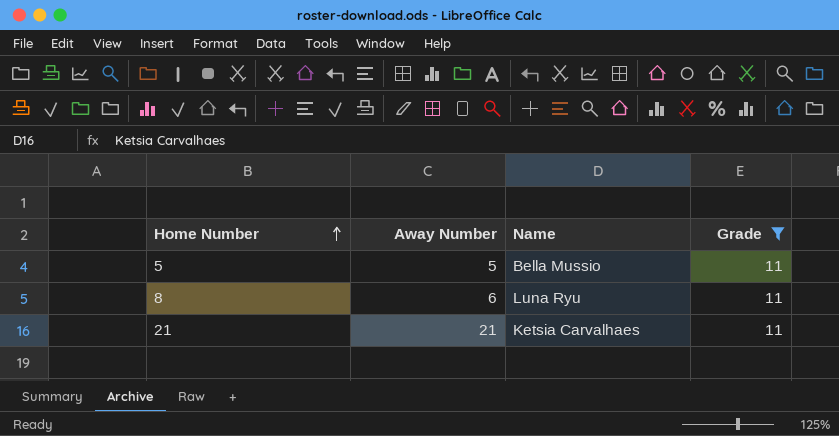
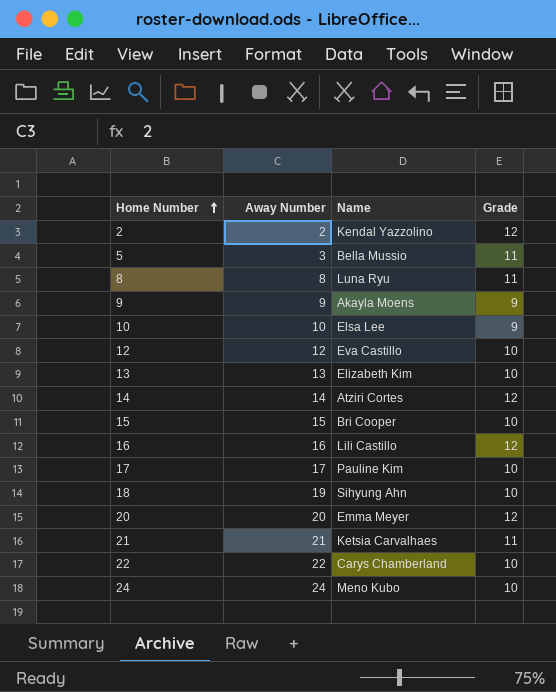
filter: Grade = 11 -> none
5 | Away Number: 5 -> 3
8 | Away Number: 6 -> 8

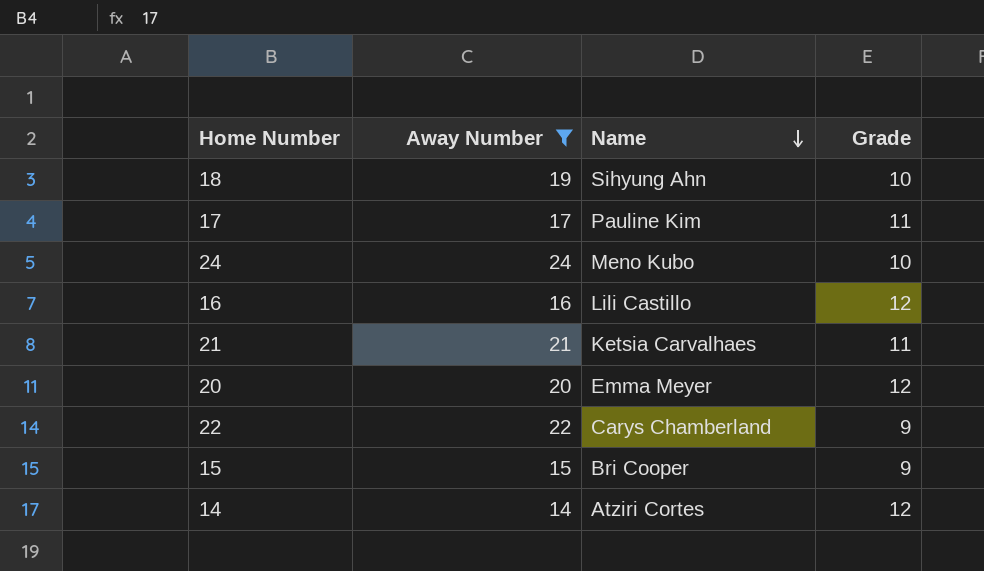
filter: none -> Away Number >= 14
row order: Home Number ascending -> Name descending
17 | Grade: 10 -> 11
22 | Grade: 10 -> 9
15 | Grade: 10 -> 9

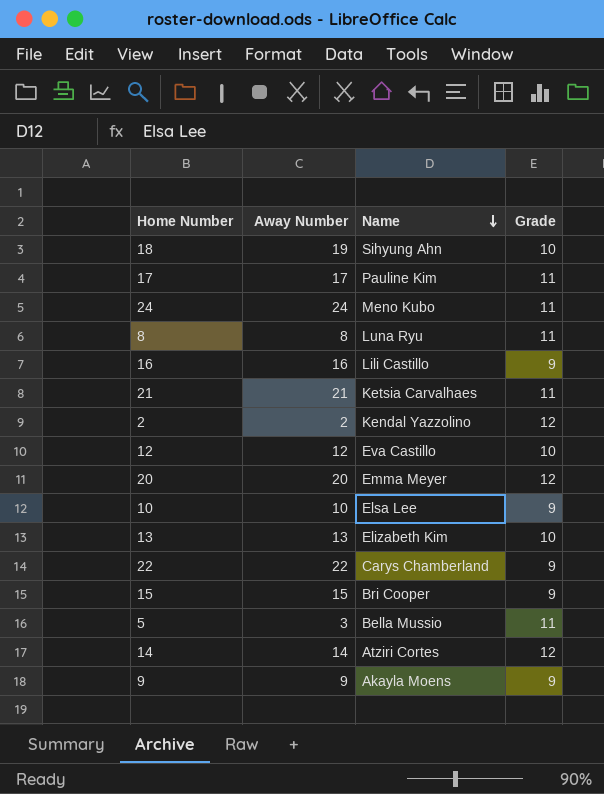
filter: Away Number >= 14 -> none
24 | Grade: 10 -> 11
16 | Grade: 12 -> 9

